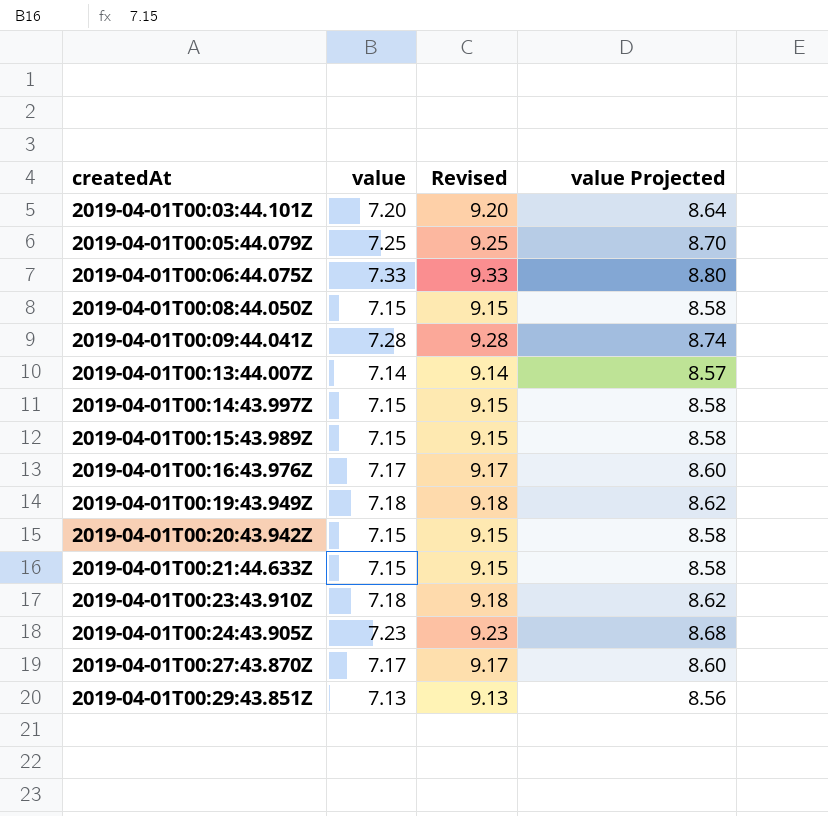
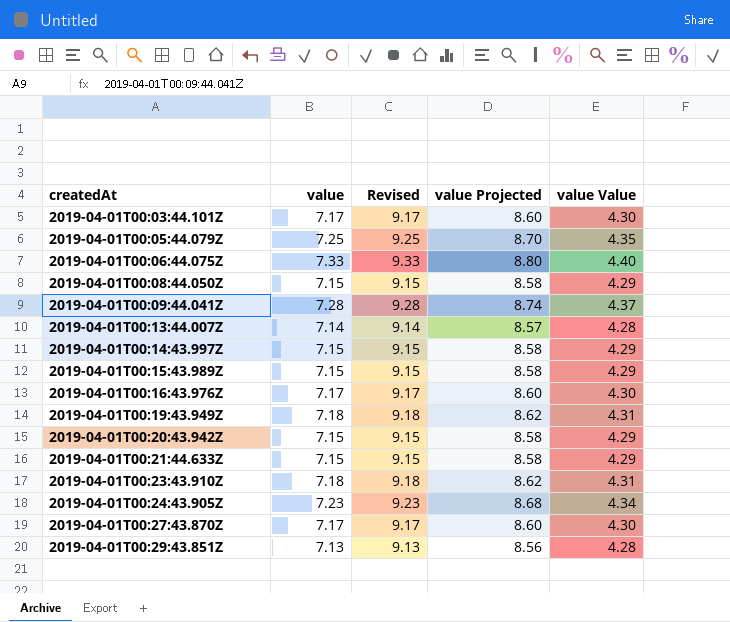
column value Value | formula: none -> [value] * 0.6
2019-04-01T00:03:44.101Z | value: 7.20 -> 7.17
2019-04-01T00:03:44.101Z | Revised: 9.20 -> 9.17
2019-04-01T00:03:44.101Z | value Projected: 8.64 -> 8.60

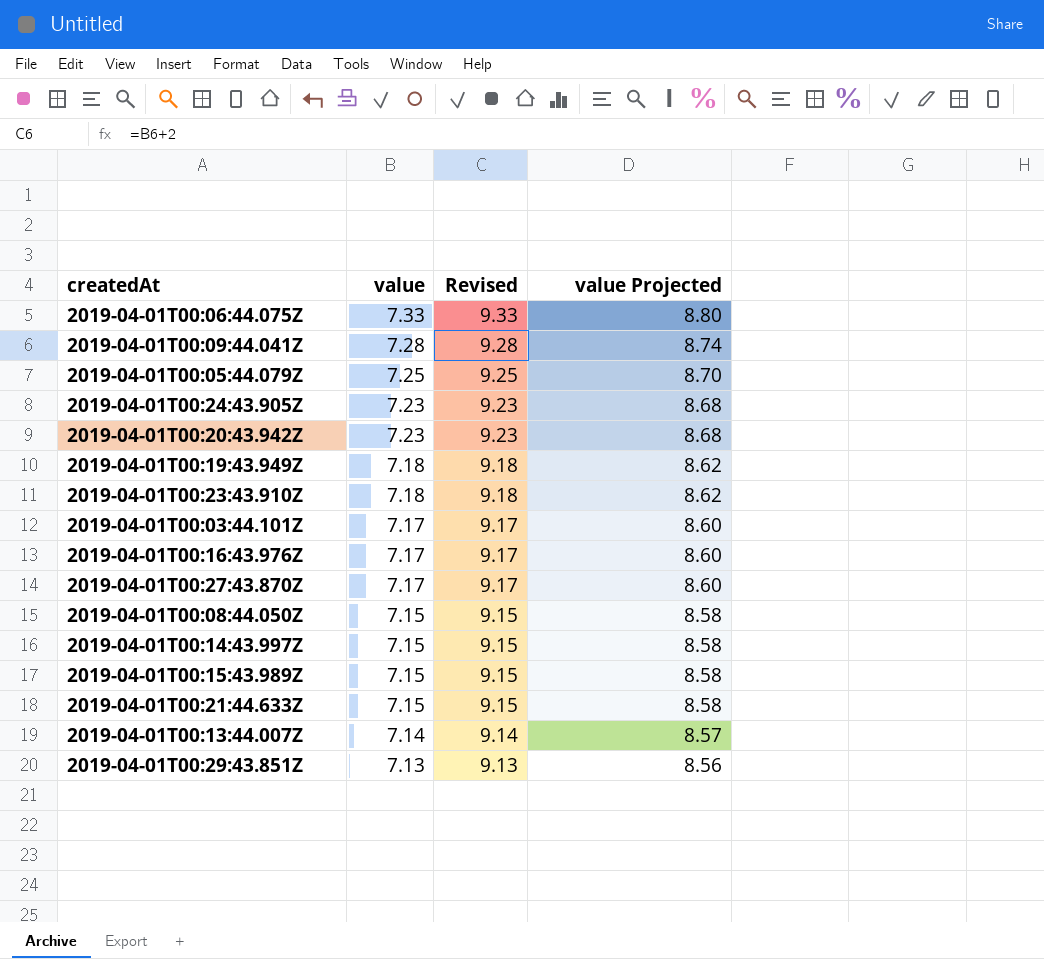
row order: createdAt ascending -> value descending
column value Value | formula: [value] * 0.6 -> none
2019-04-01T00:20:43.942Z | value: 7.15 -> 7.23
2019-04-01T00:20:43.942Z | Revised: 9.15 -> 9.23
2019-04-01T00:20:43.942Z | value Projected: 8.58 -> 8.68

